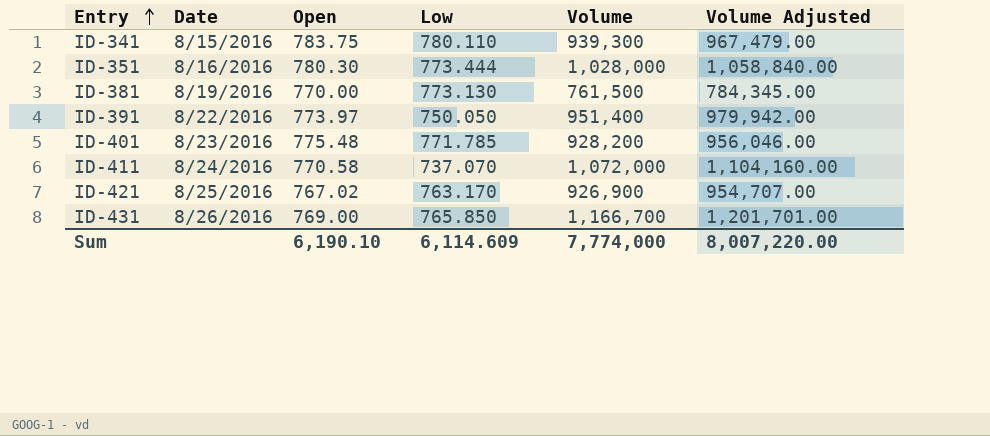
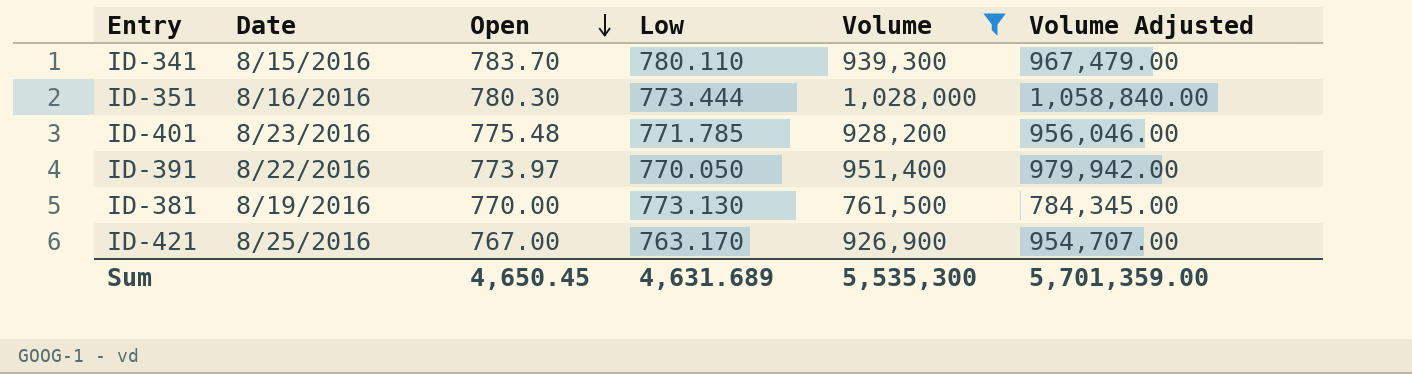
filter: none -> Volume <= 1,028,000
row order: Entry ascending -> Open descending
ID-341 | Open: 783.75 -> 783.70
ID-391 | Low: 750.050 -> 770.050
ID-421 | Open: 767.02 -> 767.00
Sum | Open: 6,190.10 -> 4,650.45
Sum | Low: 6,114.609 -> 4,631.689
Sum | Volume: 7,774,000 -> 5,535,300
Sum | Volume Adjusted: 8,007,220.00 -> 5,701,359.00

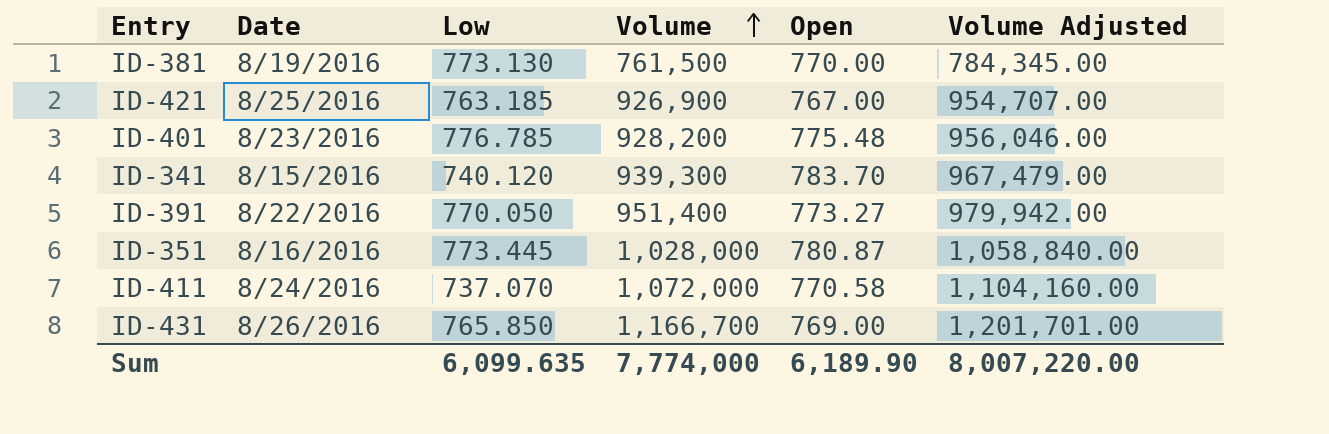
filter: Volume <= 1,028,000 -> none
row order: Open descending -> Volume ascending
column Open | position: 3 -> 5
ID-421 | Low: 763.170 -> 763.185
ID-401 | Low: 771.785 -> 776.785
ID-341 | Low: 780.110 -> 740.120
ID-391 | Open: 773.97 -> 773.27
ID-351 | Low: 773.444 -> 773.445
ID-351 | Open: 780.30 -> 780.87
Sum | Low: 4,631.689 -> 6,099.635
Sum | Volume: 5,535,300 -> 7,774,000
Sum | Open: 4,650.45 -> 6,189.90
Sum | Volume Adjusted: 5,701,359.00 -> 8,007,220.00

